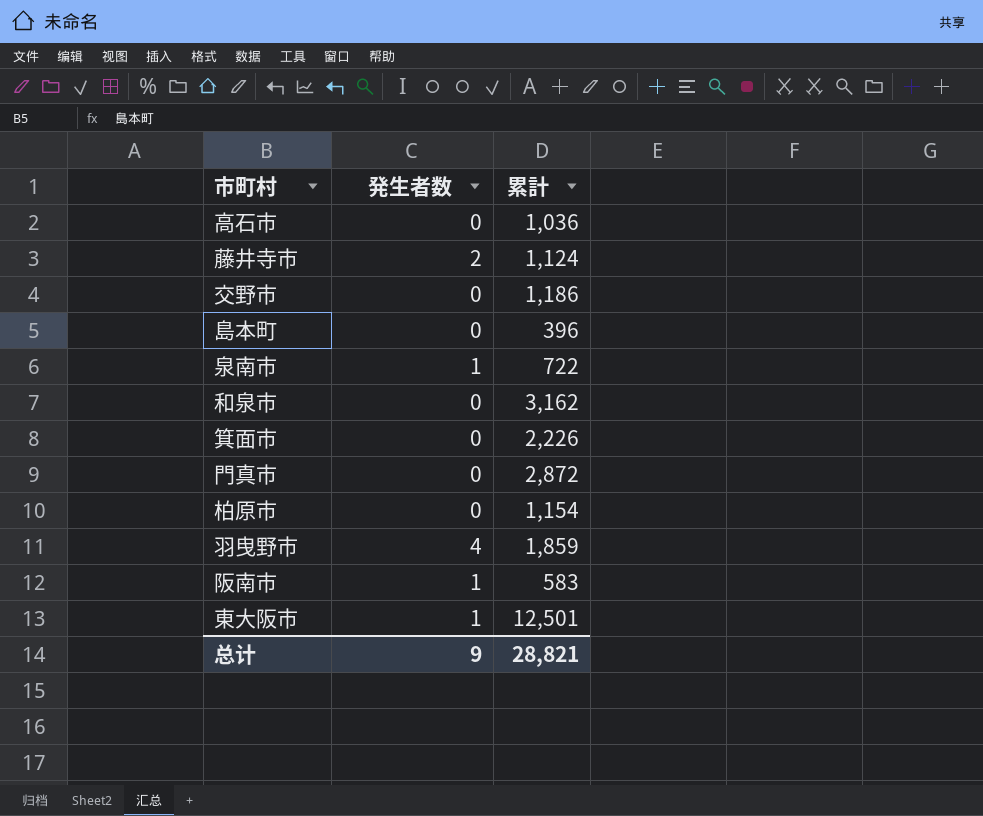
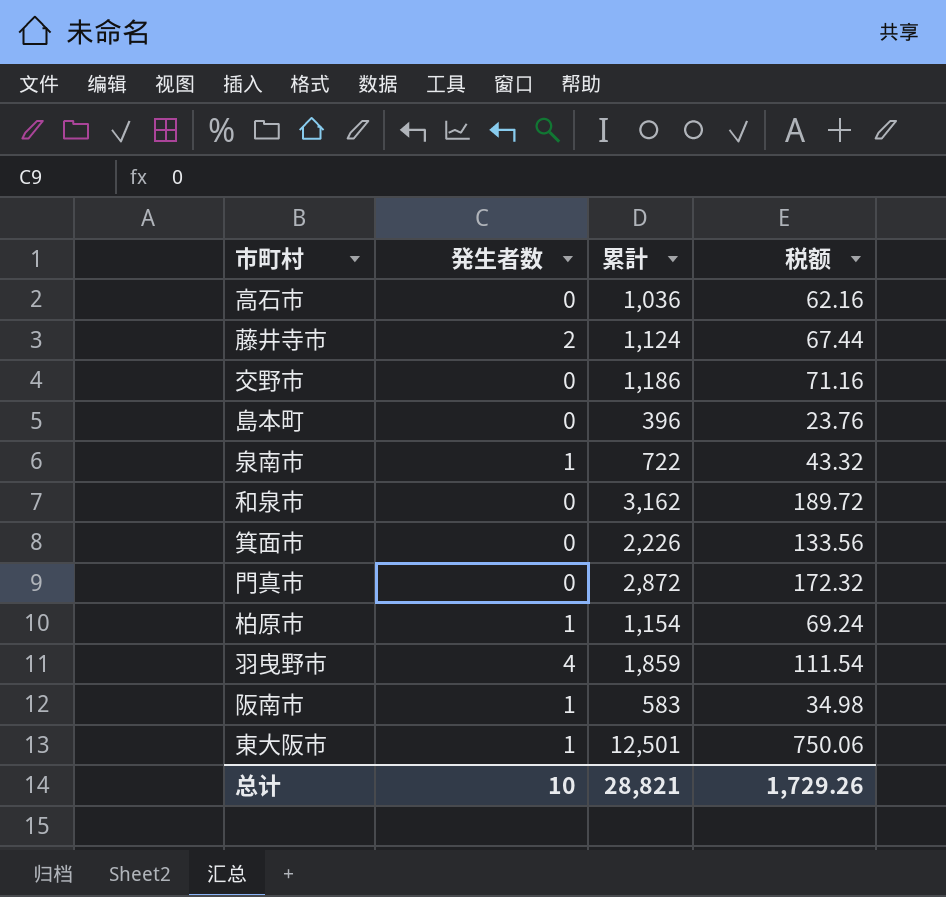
column 税额 | formula: none -> [累計] * 0.06
柏原市 | 発生者数: 0 -> 1
总计 | 発生者数: 9 -> 10

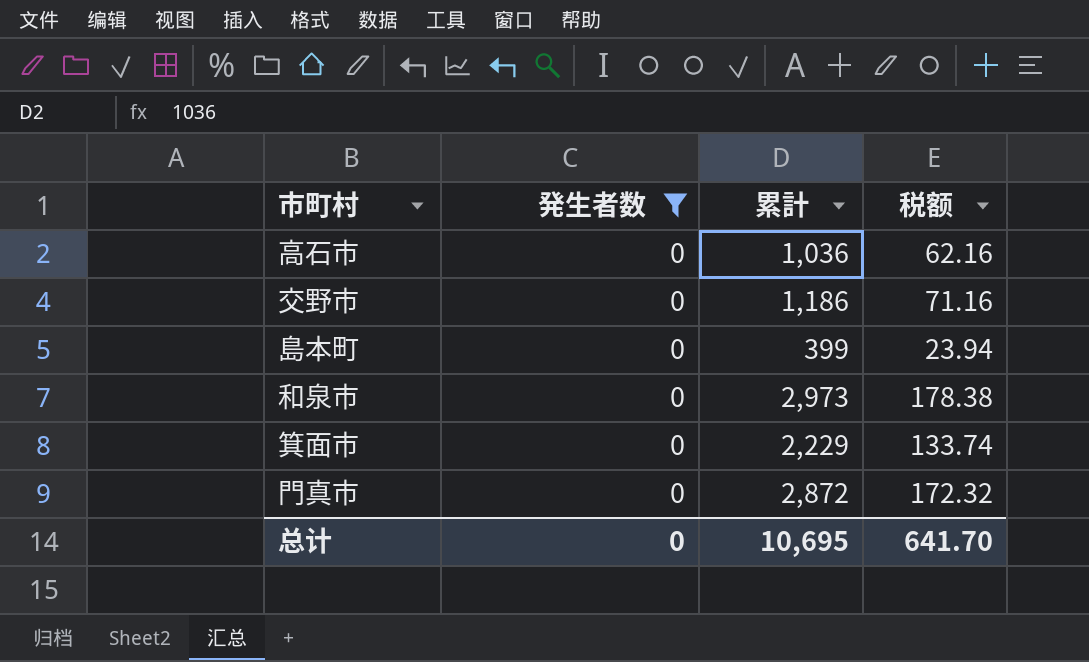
filter: none -> 発生者数 = 0
島本町 | 累計: 396 -> 399
島本町 | 税额: 23.76 -> 23.94
和泉市 | 累計: 3,162 -> 2,973
和泉市 | 税额: 189.72 -> 178.38
箕面市 | 累計: 2,226 -> 2,229
箕面市 | 税额: 133.56 -> 133.74
总计 | 発生者数: 10 -> 0
总计 | 累計: 28,821 -> 10,695
总计 | 税额: 1,729.26 -> 641.70

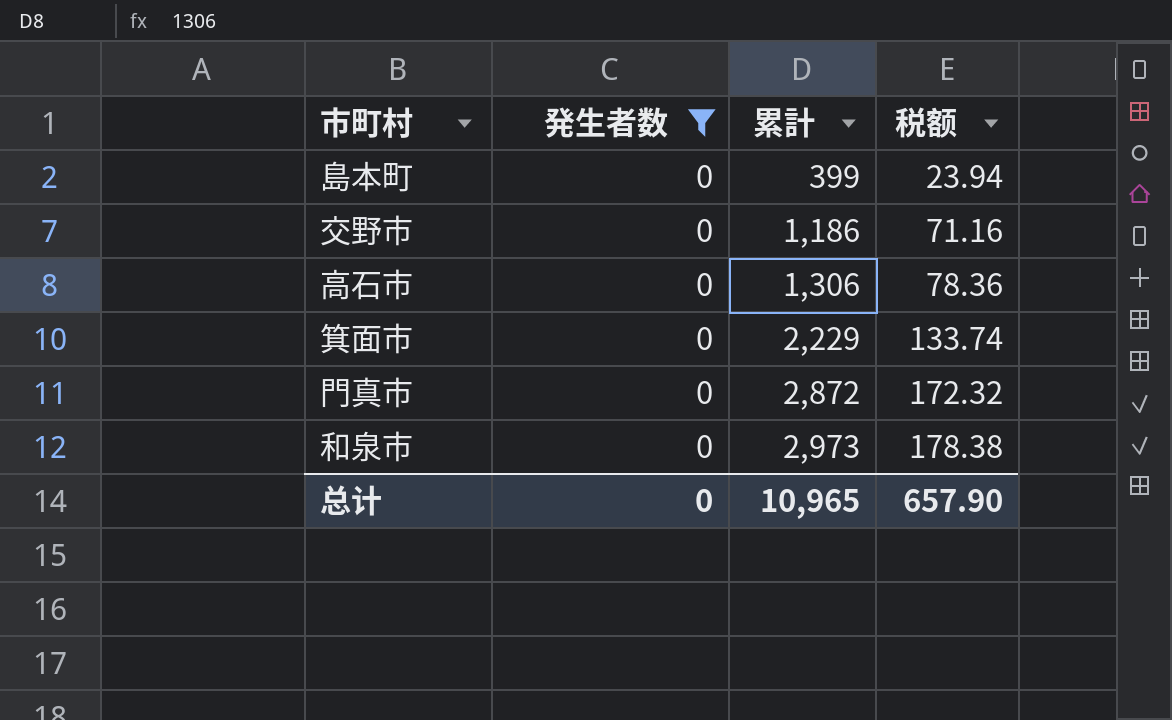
row order: none -> 累計 ascending
高石市 | 累計: 1,036 -> 1,306
高石市 | 税额: 62.16 -> 78.36
总计 | 累計: 10,695 -> 10,965
总计 | 税额: 641.70 -> 657.90

